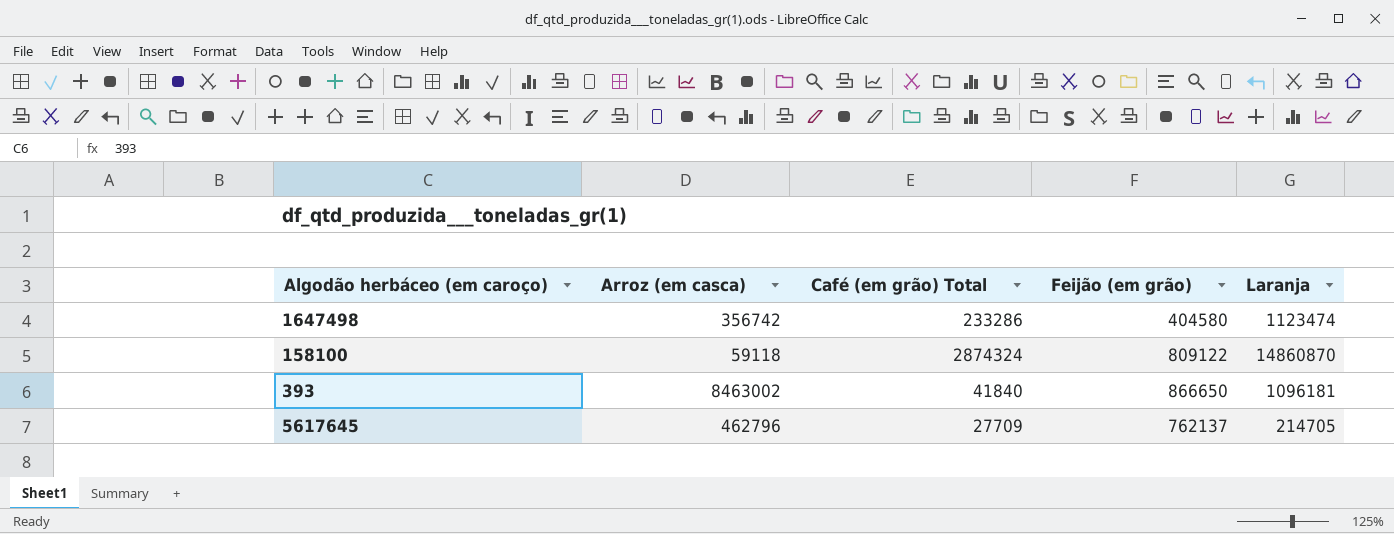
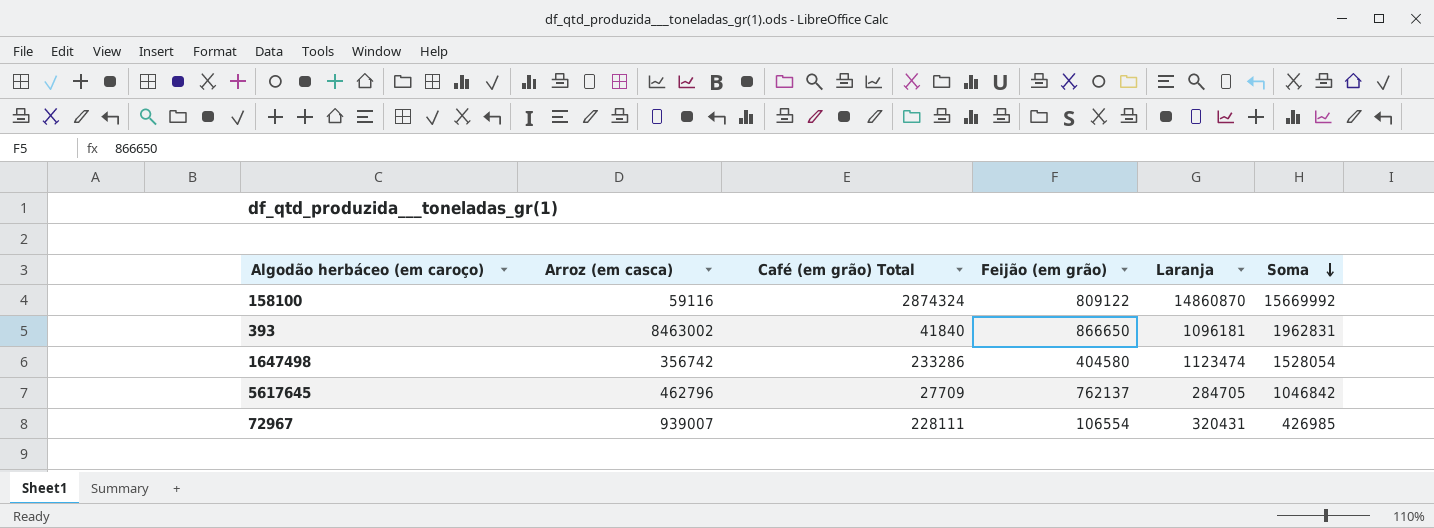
row order: none -> Soma descending
column Soma | formula: none -> [Feijão (em grão)] + [Laranja]
158100 | Arroz (em casca): 59118 -> 59116
5617645 | Laranja: 214705 -> 284705
row 72967: none -> 939007 | 228111 | 106554 | 320431 | 426985

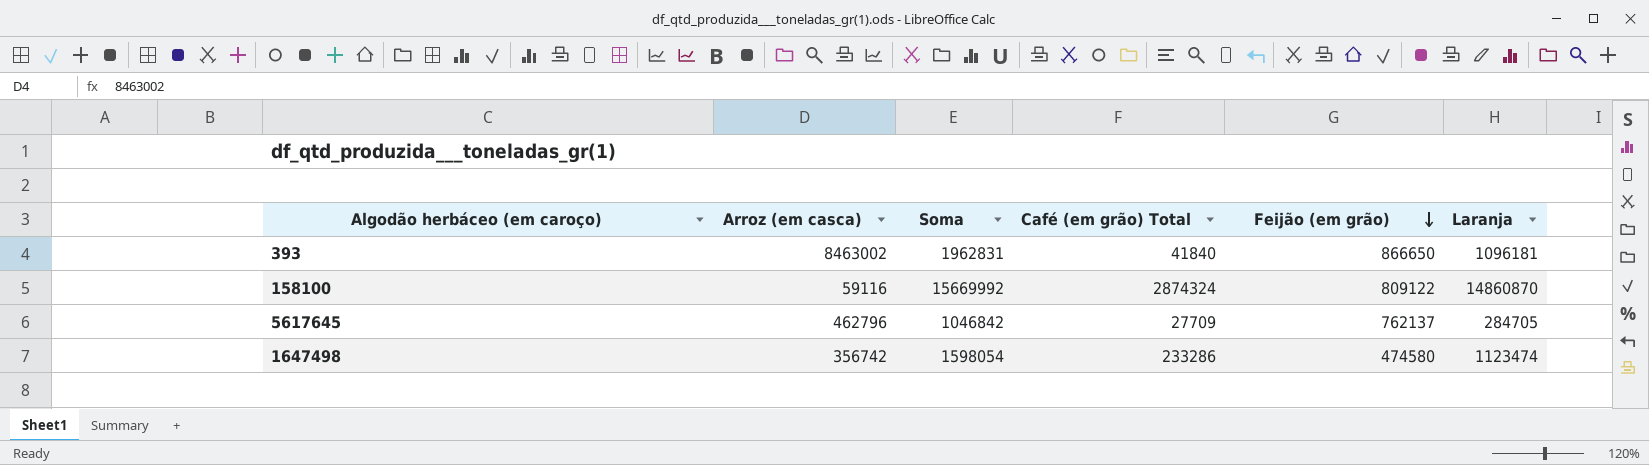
row order: Soma descending -> Feijão (em grão) descending
column Soma | position: 6 -> 3
row 72967: 939007 | 228111 | 106554 | 320431 | 426985 -> none
1647498 | Soma: 1528054 -> 1598054
1647498 | Feijão (em grão): 404580 -> 474580

